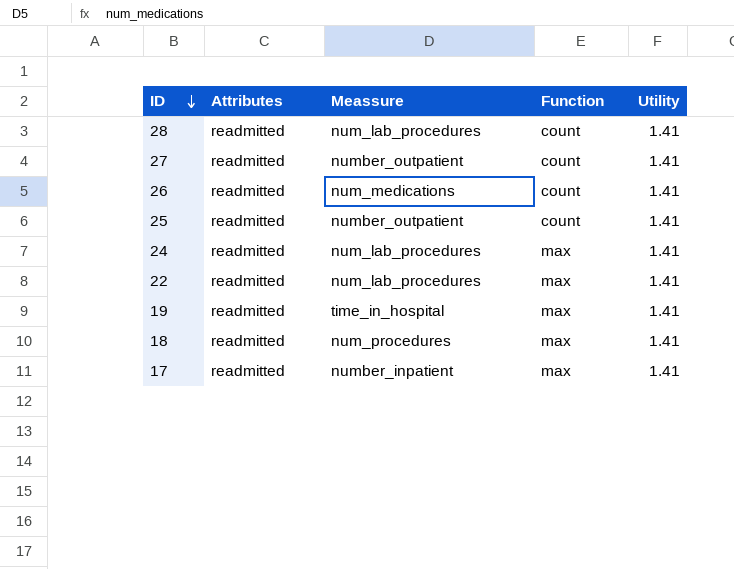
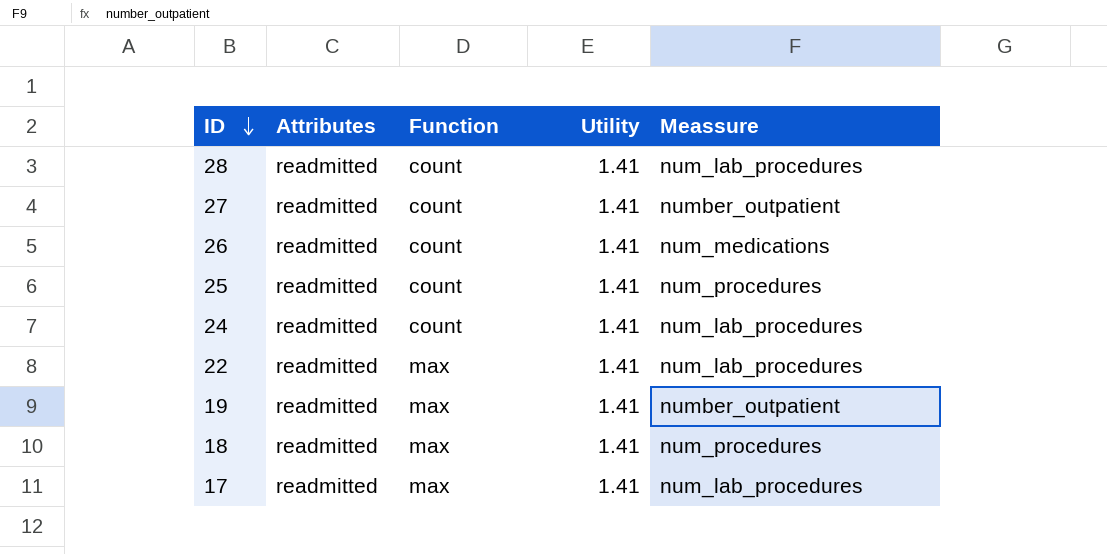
column Meassure | position: 3 -> 5
25 | Meassure: number_outpatient -> num_procedures
24 | Function: max -> count
19 | Meassure: time_in_hospital -> number_outpatient
17 | Meassure: number_inpatient -> num_lab_procedures

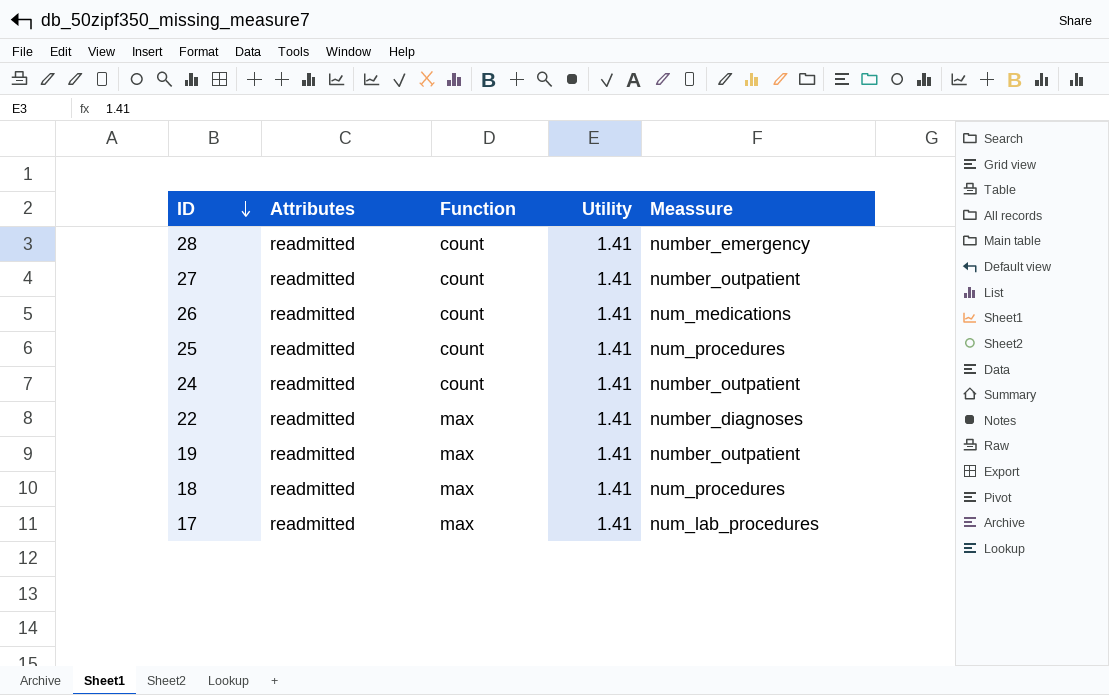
28 | Meassure: num_lab_procedures -> number_emergency
24 | Meassure: num_lab_procedures -> number_outpatient
22 | Meassure: num_lab_procedures -> number_diagnoses

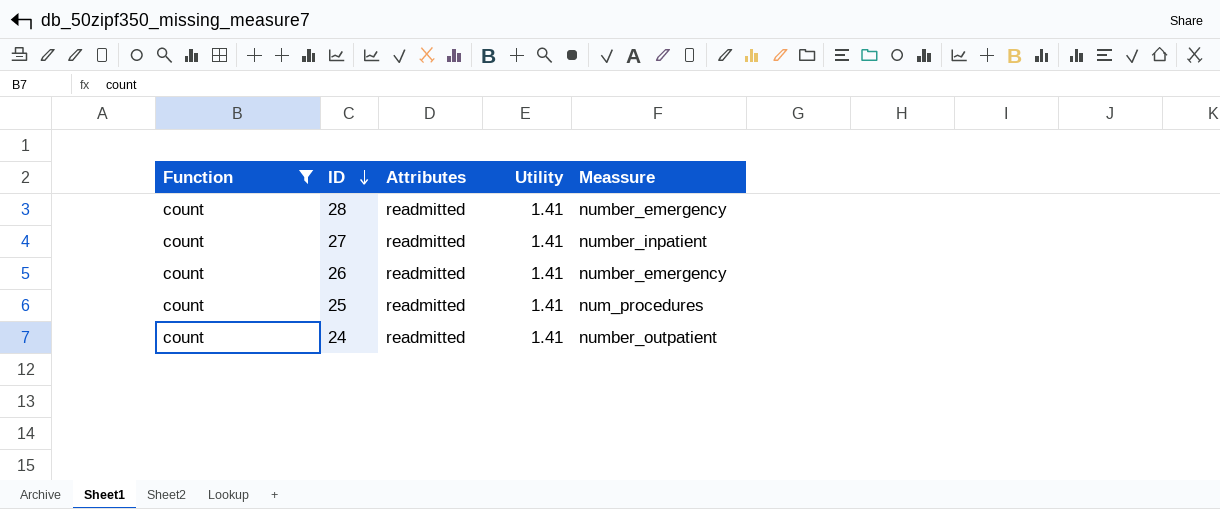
filter: none -> Function = count
column Function | position: 3 -> 1
27 | Meassure: number_outpatient -> number_inpatient
26 | Meassure: num_medications -> number_emergency

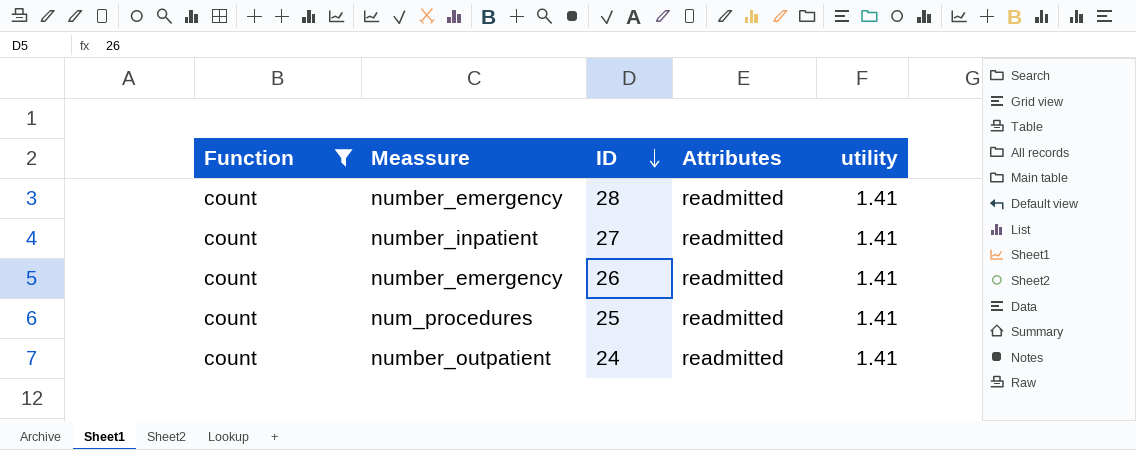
column Meassure | position: 5 -> 2
column name: Utility -> utility

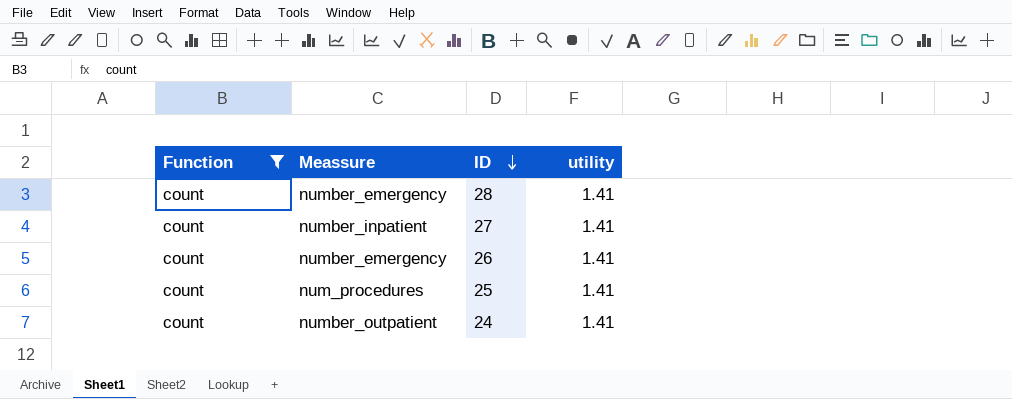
column Attributes | position: 4 -> none

